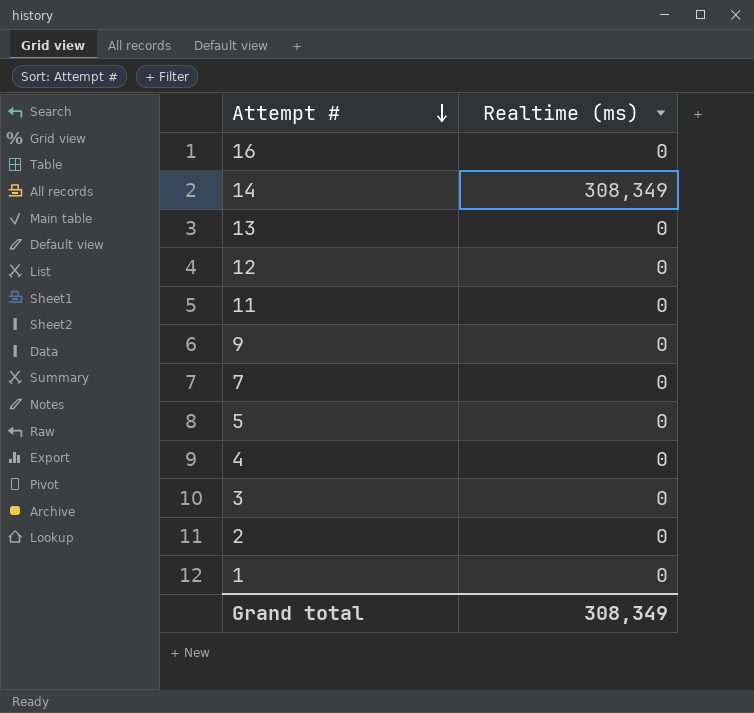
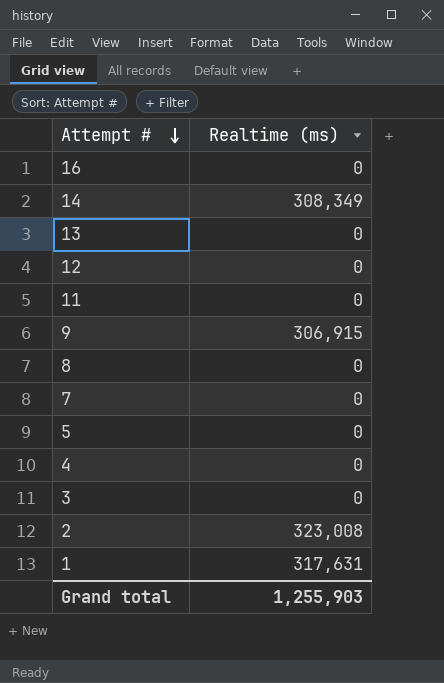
9 | Realtime (ms): 0 -> 306,915
row 8: none -> 0
2 | Realtime (ms): 0 -> 323,008
1 | Realtime (ms): 0 -> 317,631
Grand total | Realtime (ms): 308,349 -> 1,255,903

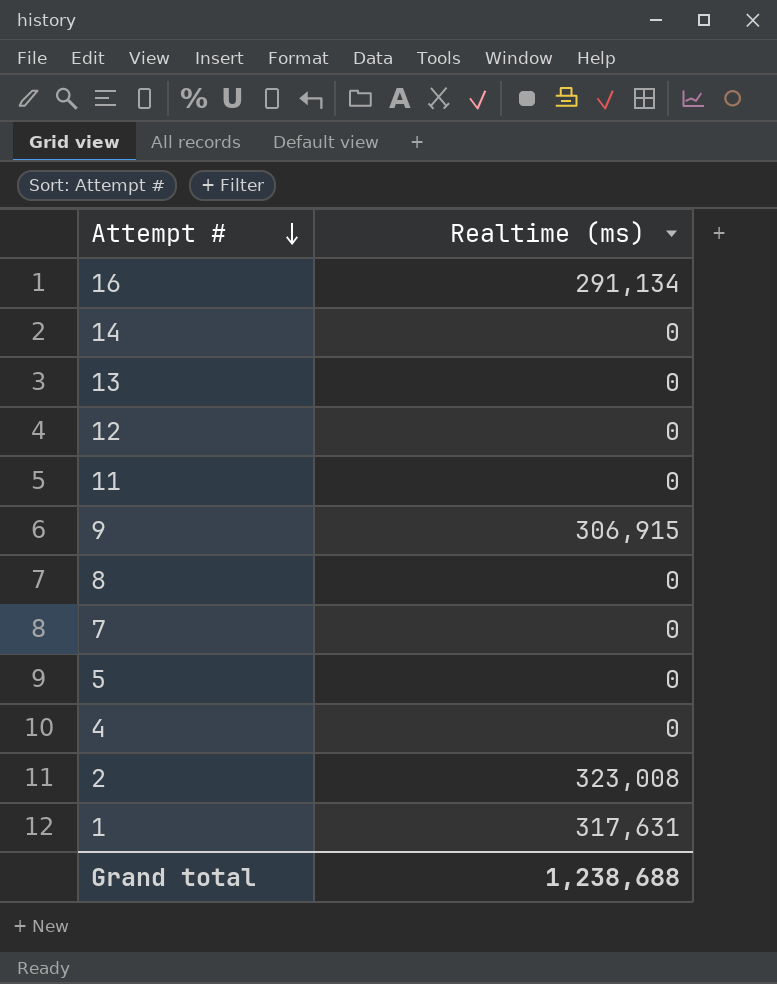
row 3: 0 -> none
16 | Realtime (ms): 0 -> 291,134
14 | Realtime (ms): 308,349 -> 0
Grand total | Realtime (ms): 1,255,903 -> 1,238,688

